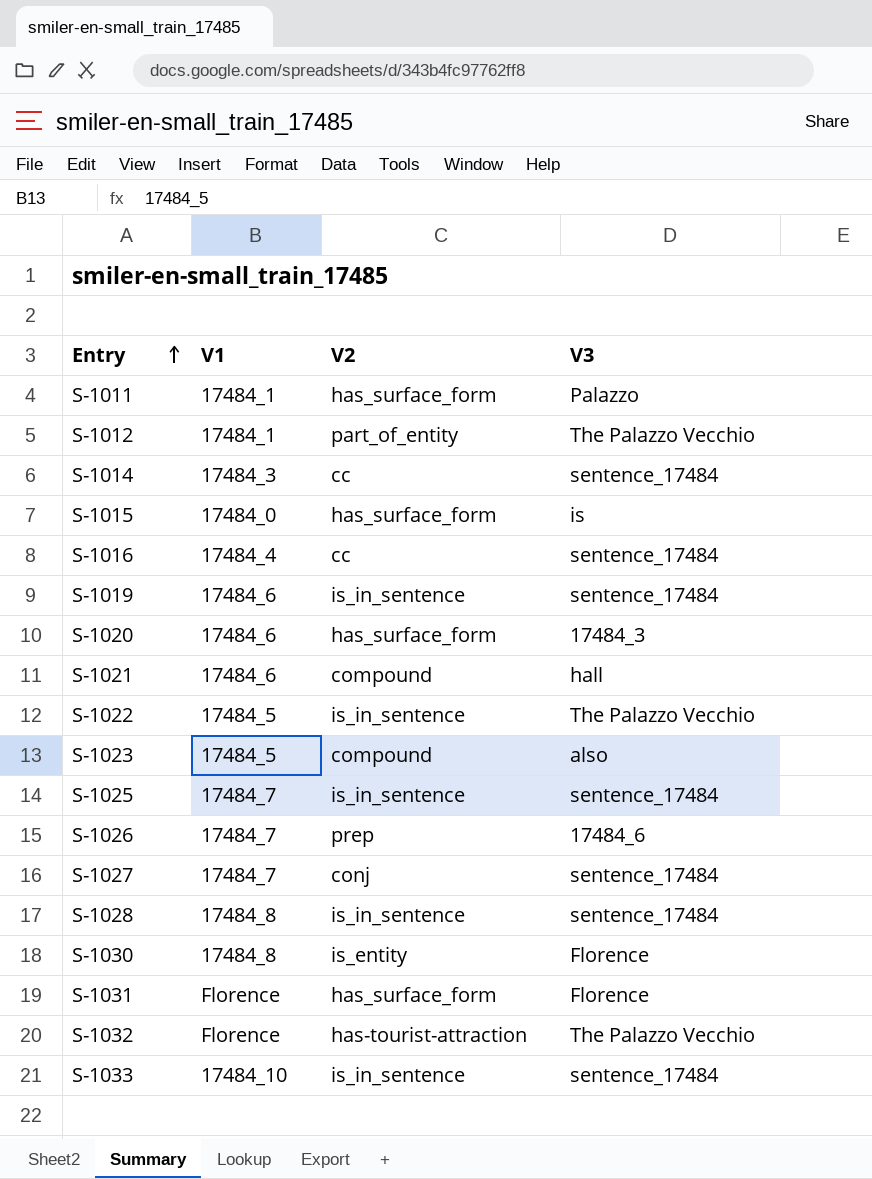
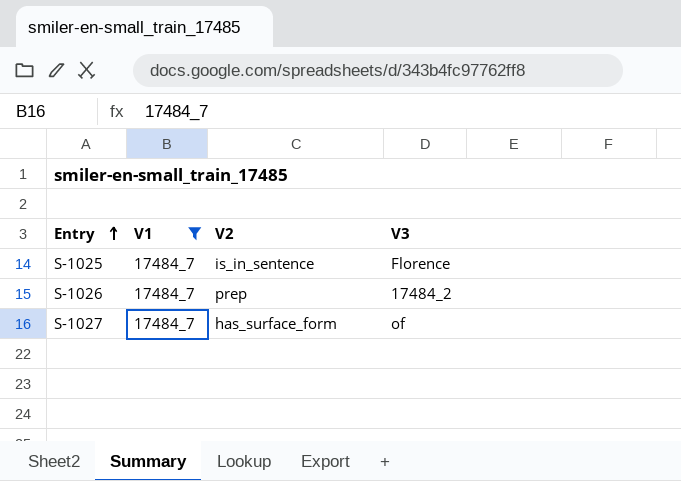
filter: none -> V1 = 17484_7
S-1025 | V3: sentence_17484 -> Florence
S-1026 | V3: 17484_6 -> 17484_2
S-1027 | V2: conj -> has_surface_form
S-1027 | V3: sentence_17484 -> of

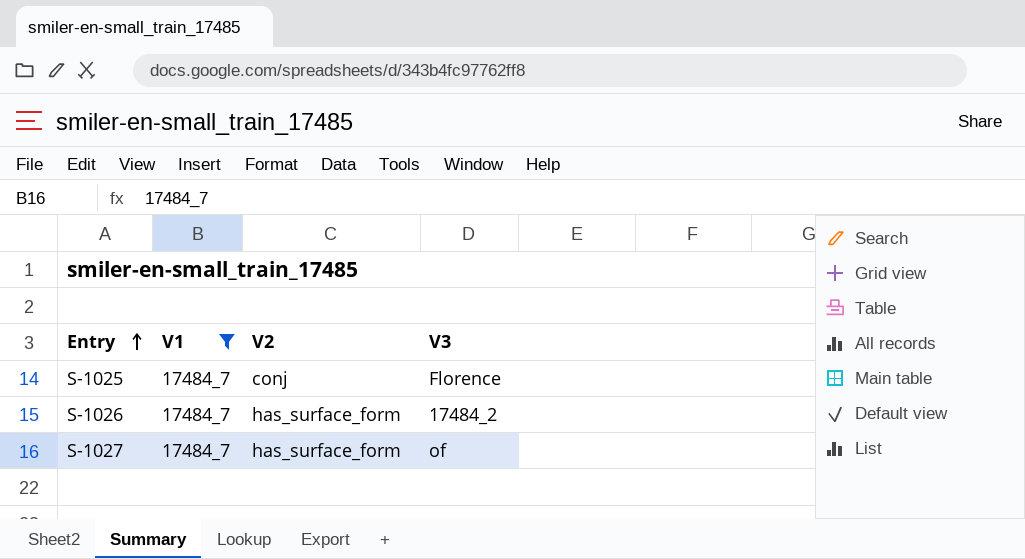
S-1025 | V2: is_in_sentence -> conj
S-1026 | V2: prep -> has_surface_form

